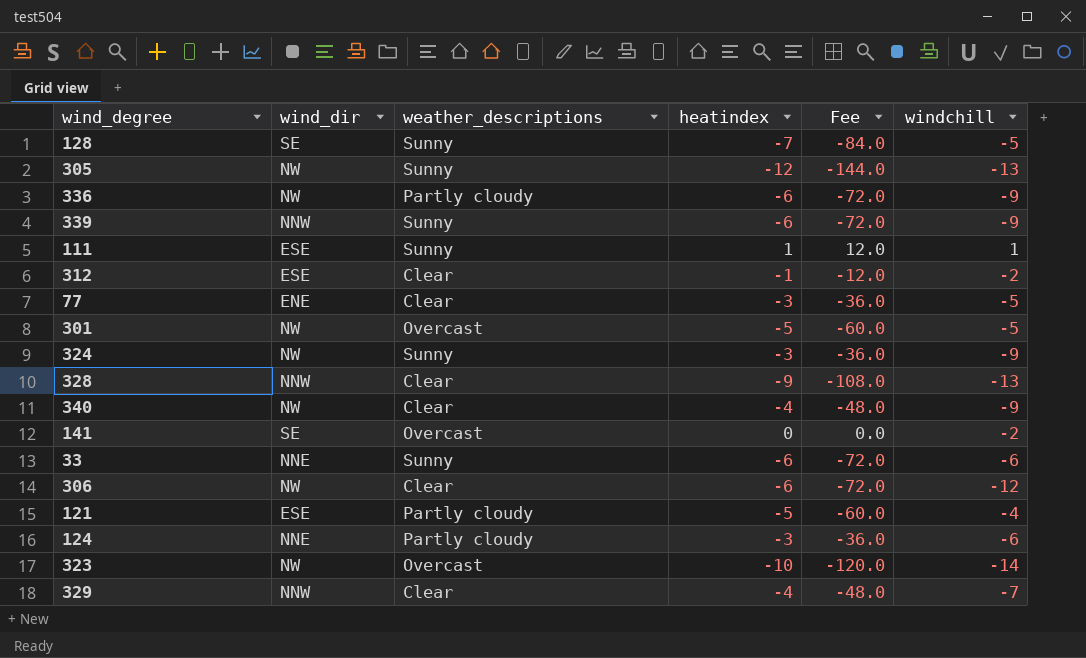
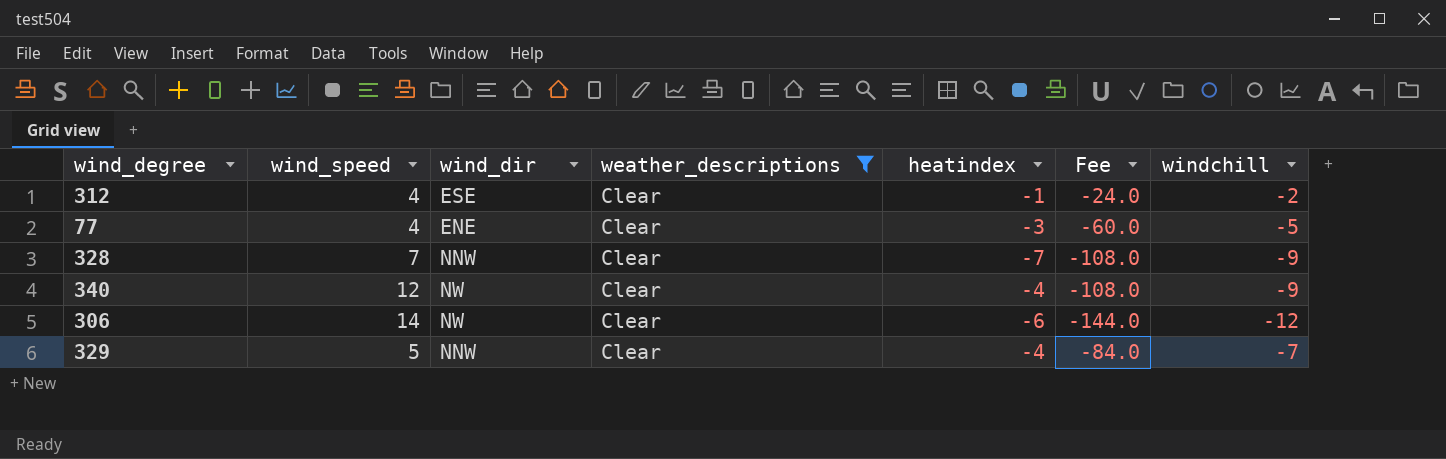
filter: none -> weather_descriptions = Clear
column wind_speed | position: none -> 2
column Fee | formula: [heatindex] * 12 -> [windchill] * 12
328 | heatindex: -9 -> -7
328 | windchill: -13 -> -9

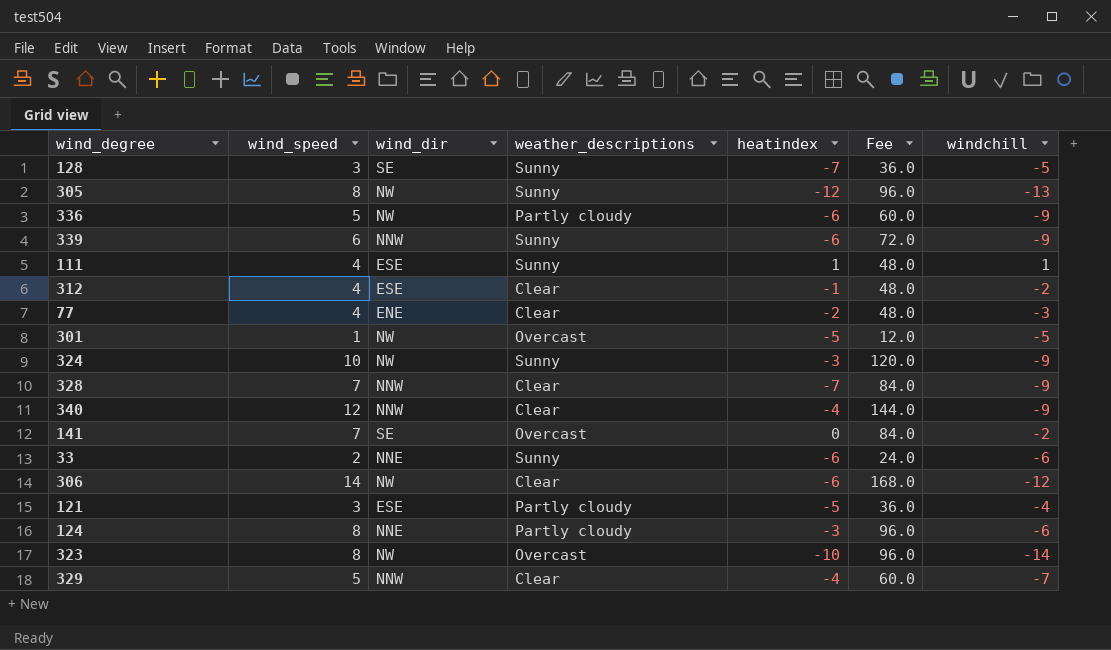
filter: weather_descriptions = Clear -> none
column Fee | formula: [windchill] * 12 -> [wind_speed] * 12
77 | heatindex: -3 -> -2
77 | windchill: -5 -> -3
340 | wind_dir: NW -> NNW

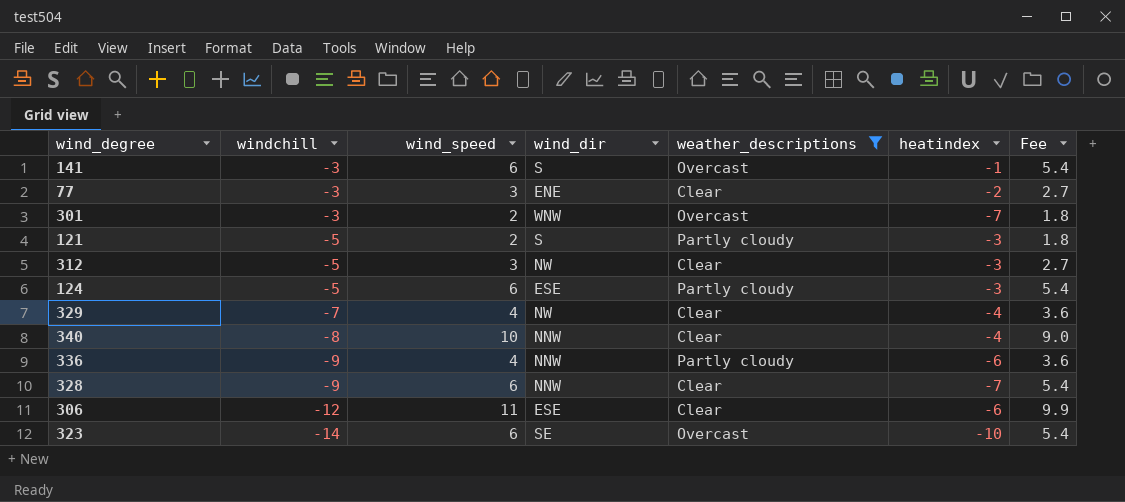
filter: none -> weather_descriptions != Sunny
row order: none -> windchill descending
column windchill | position: 7 -> 2
column Fee | formula: [wind_speed] * 12 -> [wind_speed] * 0.9
141 | windchill: -2 -> -3
141 | wind_speed: 7 -> 6
141 | wind_dir: SE -> S
141 | heatindex: 0 -> -1
77 | wind_speed: 4 -> 3
301 | windchill: -5 -> -3
301 | wind_speed: 1 -> 2
301 | wind_dir: NW -> WNW
301 | heatindex: -5 -> -7
121 | windchill: -4 -> -5
121 | wind_speed: 3 -> 2
121 | wind_dir: ESE -> S
121 | heatindex: -5 -> -3
312 | windchill: -2 -> -5
312 | wind_speed: 4 -> 3
312 | wind_dir: ESE -> NW
312 | heatindex: -1 -> -3
124 | windchill: -6 -> -5
124 | wind_speed: 8 -> 6
124 | wind_dir: NNE -> ESE
329 | wind_speed: 5 -> 4
329 | wind_dir: NNW -> NW
340 | windchill: -9 -> -8
340 | wind_speed: 12 -> 10
336 | wind_speed: 5 -> 4
336 | wind_dir: NW -> NNW
328 | wind_speed: 7 -> 6
306 | wind_speed: 14 -> 11
306 | wind_dir: NW -> ESE
323 | wind_speed: 8 -> 6
323 | wind_dir: NW -> SE

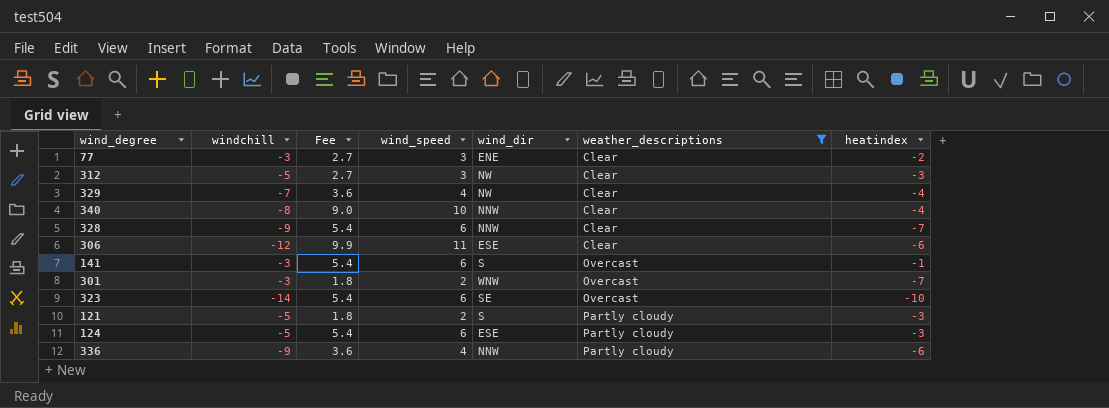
row order: windchill descending -> weather_descriptions ascending
column Fee | position: 7 -> 3

